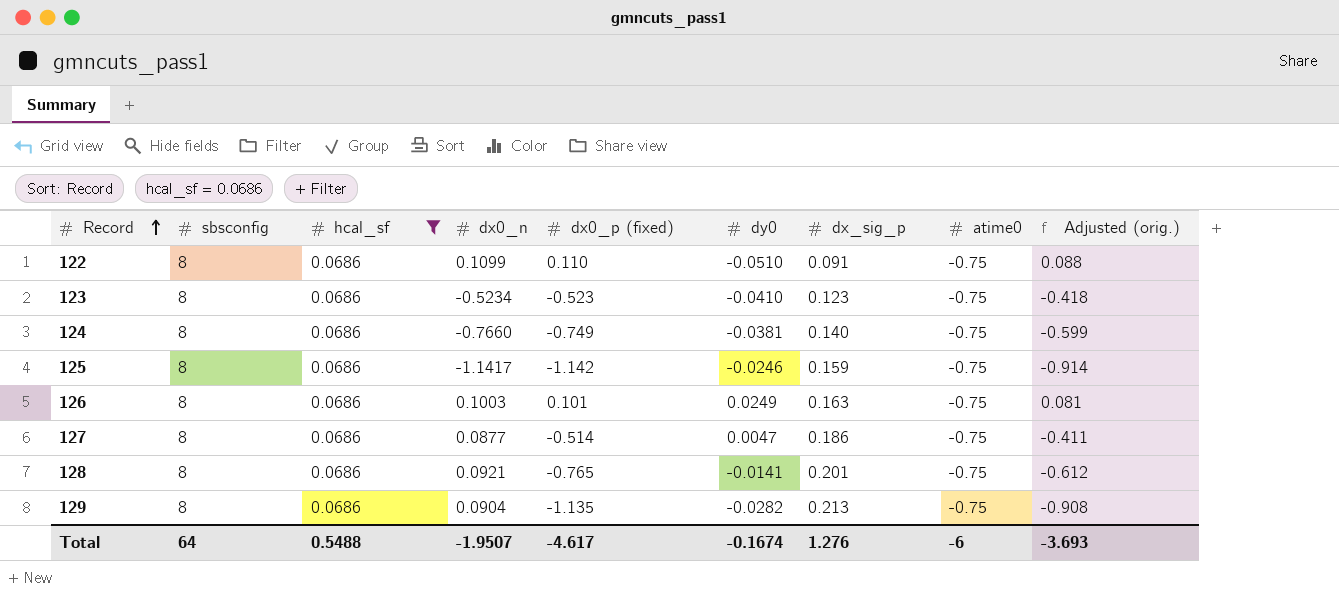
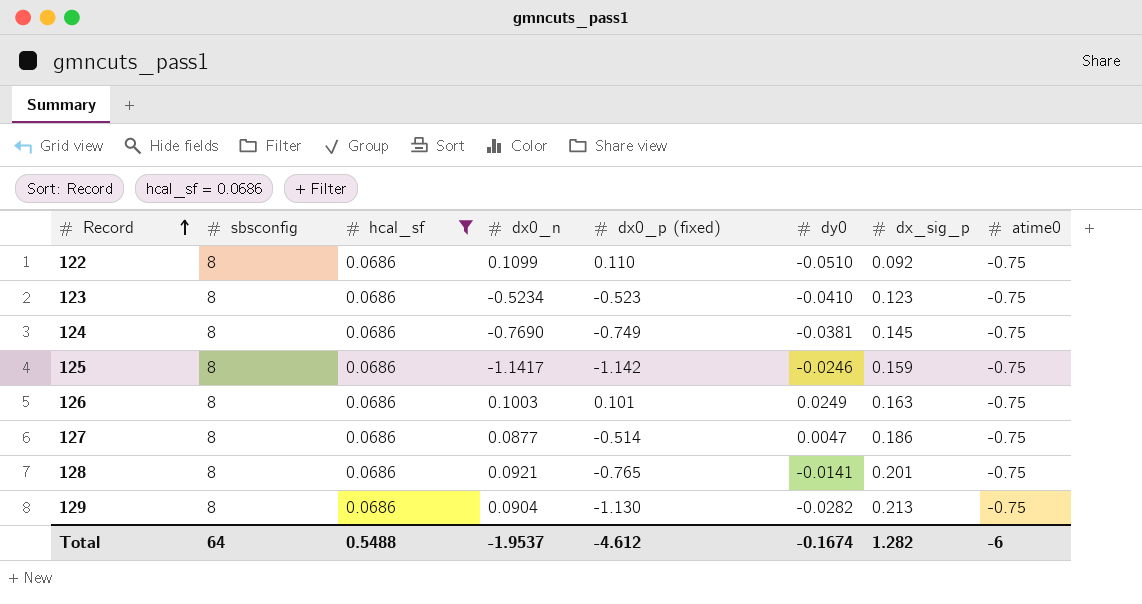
column Adjusted (orig.) | formula: [dx0_p (fixed)] * 0.8 -> none
122 | dx_sig_p: 0.091 -> 0.092
124 | dx0_n: -0.7660 -> -0.7690
124 | dx_sig_p: 0.140 -> 0.145
129 | dx0_p (fixed): -1.135 -> -1.130
Total | dx0_n: -1.9507 -> -1.9537
Total | dx0_p (fixed): -4.617 -> -4.612
Total | dx_sig_p: 1.276 -> 1.282

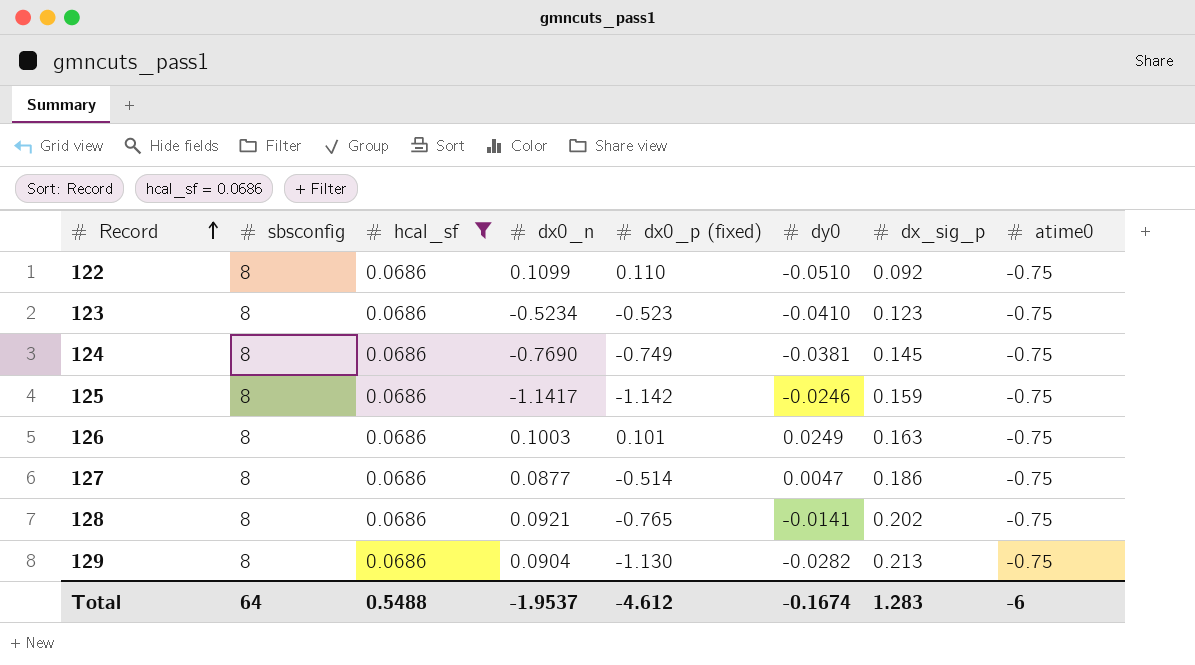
128 | dx_sig_p: 0.201 -> 0.202
Total | dx_sig_p: 1.282 -> 1.283

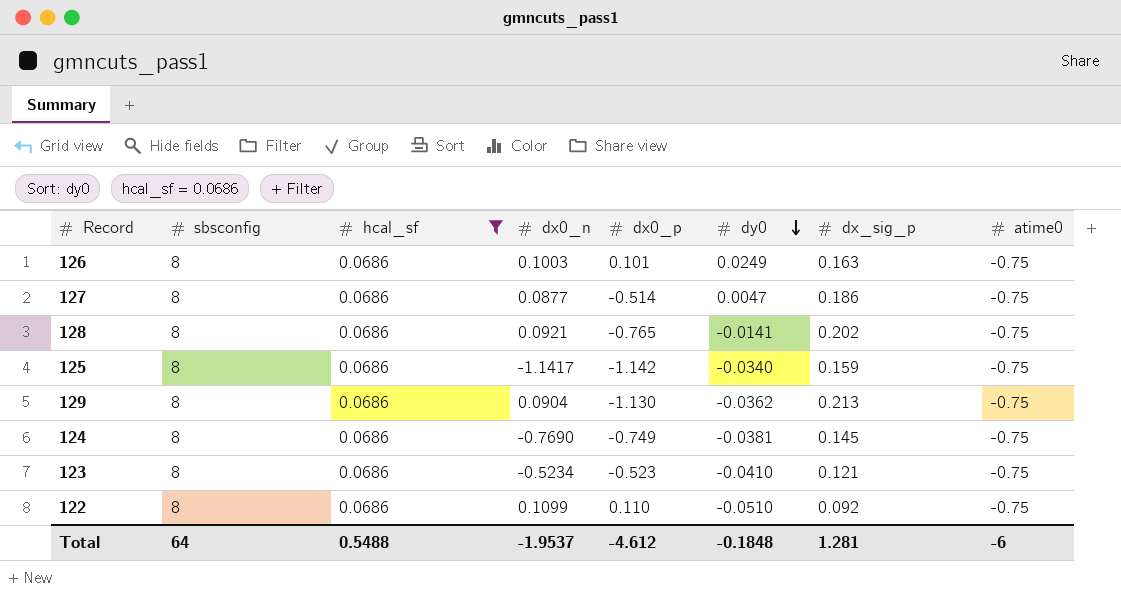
row order: Record ascending -> dy0 descending
column name: dx0_p (fixed) -> dx0_p
125 | dy0: -0.0246 -> -0.0340
129 | dy0: -0.0282 -> -0.0362
123 | dx_sig_p: 0.123 -> 0.121
Total | dy0: -0.1674 -> -0.1848
Total | dx_sig_p: 1.283 -> 1.281

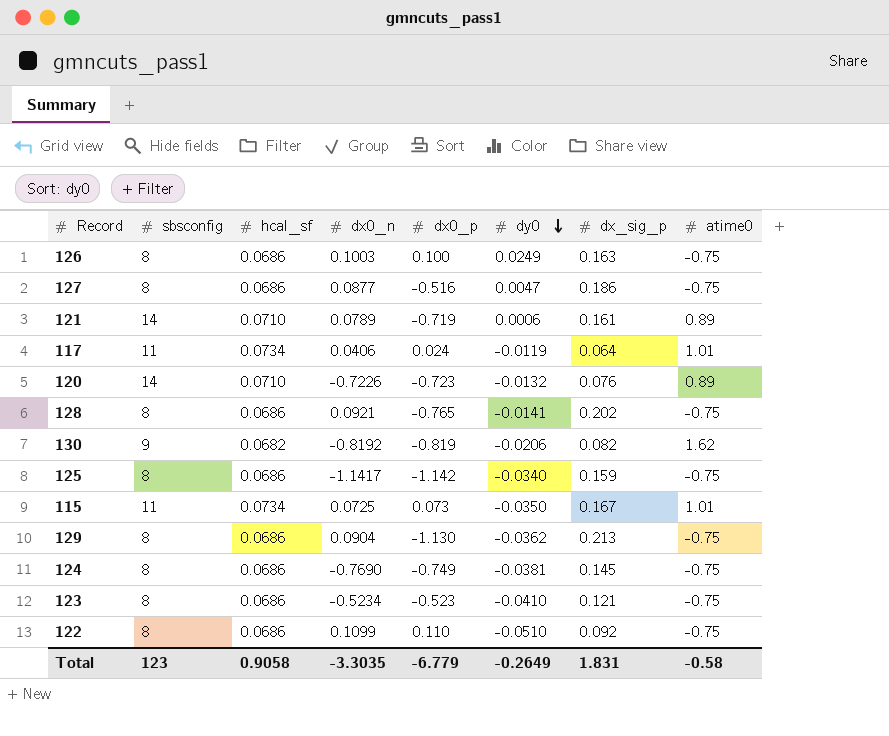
filter: hcal_sf = 0.0686 -> none
126 | dx0_p: 0.101 -> 0.100
127 | dx0_p: -0.514 -> -0.516
Total | sbsconfig: 64 -> 123
Total | hcal_sf: 0.5488 -> 0.9058
Total | dx0_n: -1.9537 -> -3.3035
Total | dx0_p: -4.612 -> -6.779
Total | dy0: -0.1848 -> -0.2649
Total | dx_sig_p: 1.281 -> 1.831
Total | atime0: -6 -> -0.58

